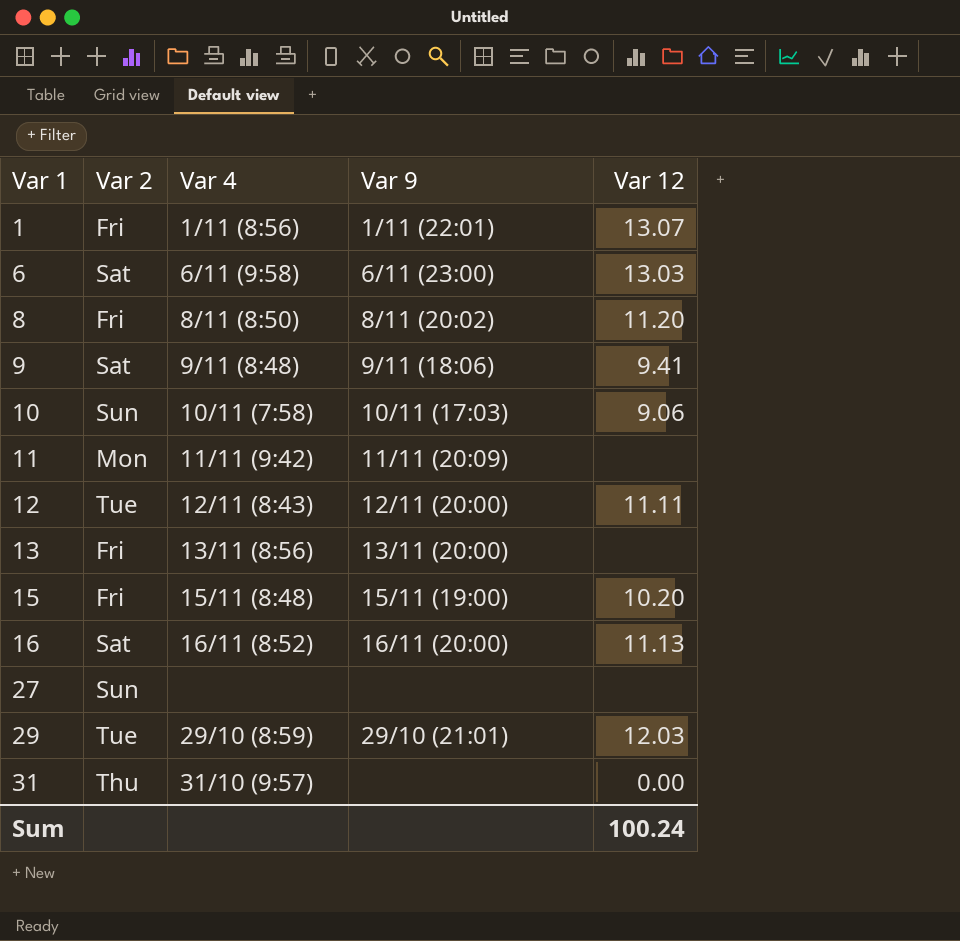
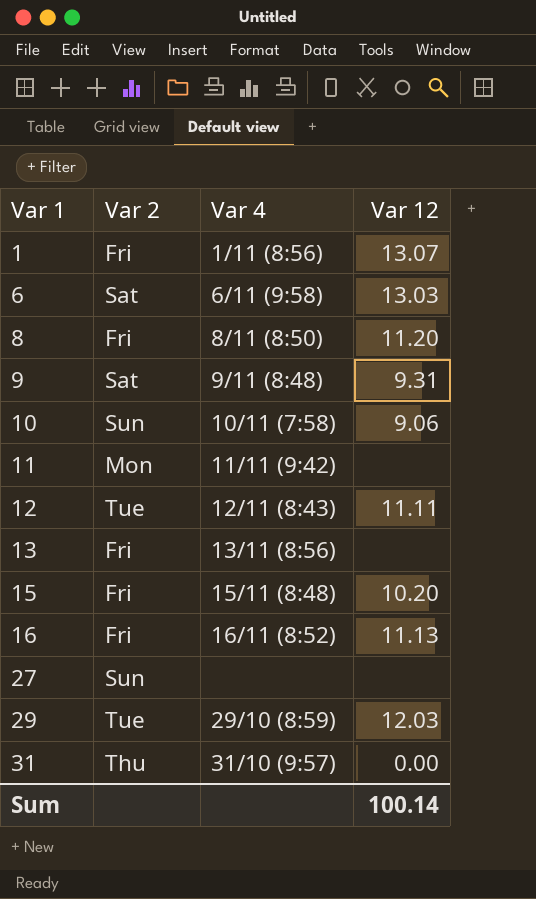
column Var 9 | position: 4 -> none
9 | Var 12: 9.41 -> 9.31
16 | Var 2: Sat -> Fri
Sum | Var 12: 100.24 -> 100.14

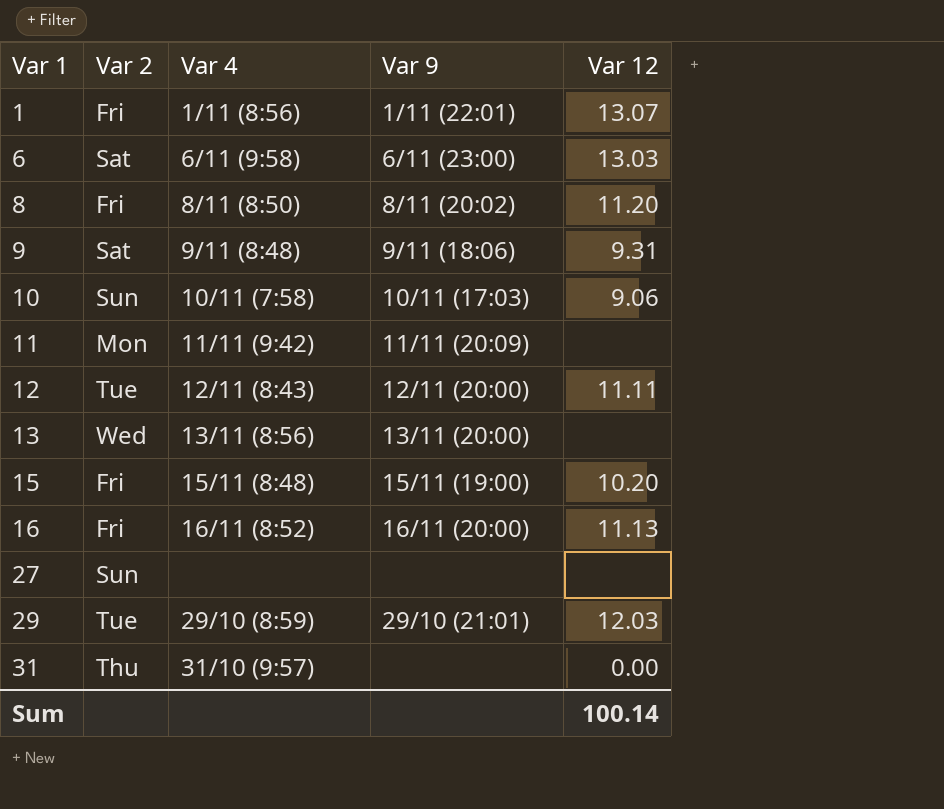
column Var 9 | position: none -> 4
13 | Var 2: Fri -> Wed

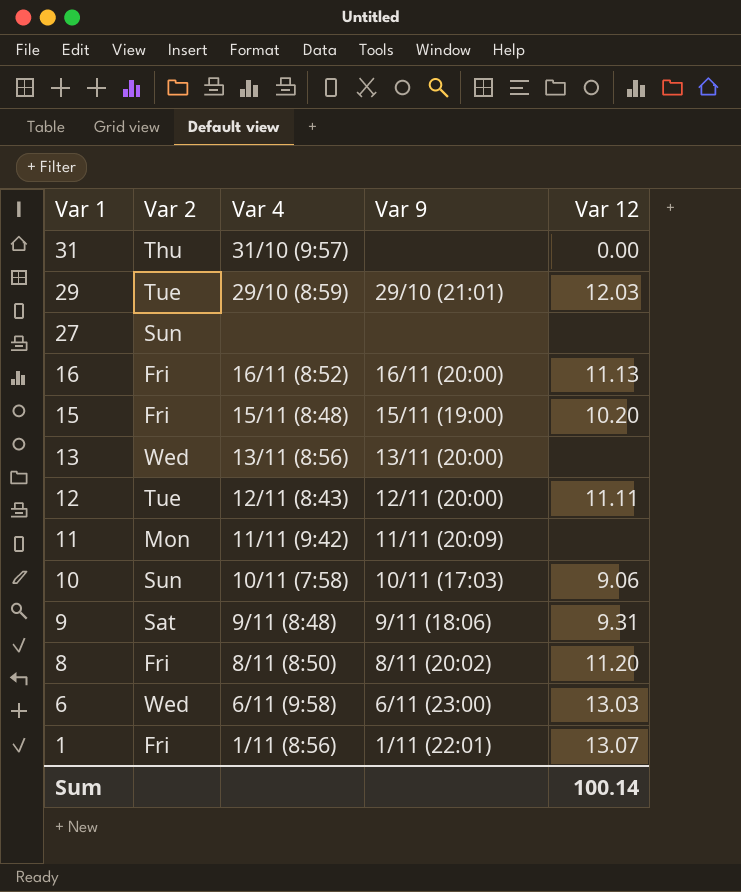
row order: Var 1 ascending -> Var 1 descending
6 | Var 2: Sat -> Wed

